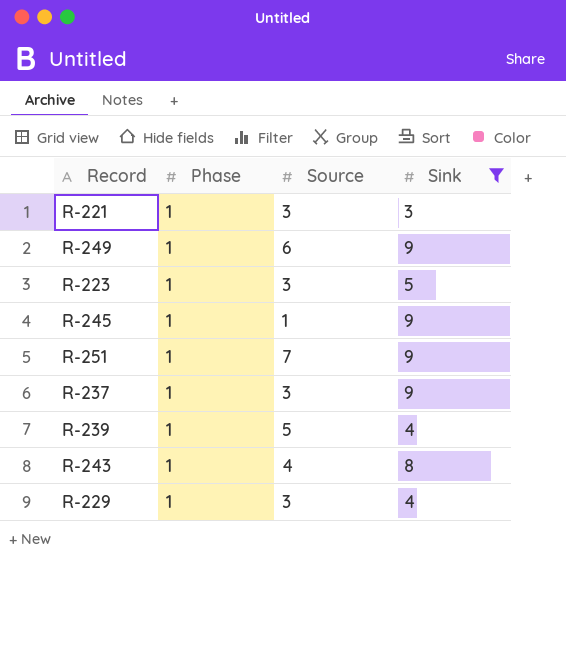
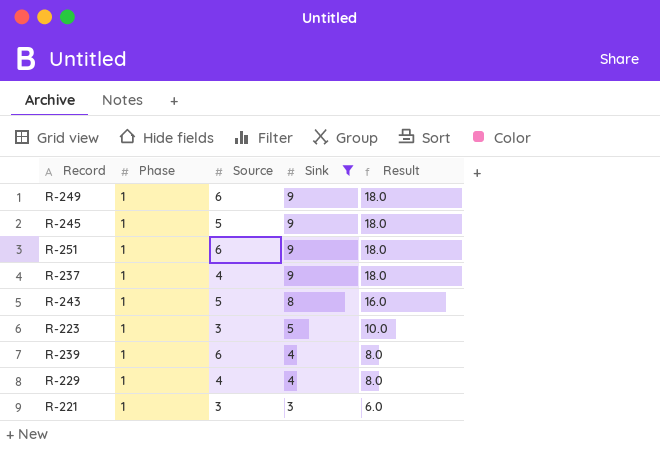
row order: none -> Sink descending
column Result | formula: none -> [Sink] * 2
R-245 | Source: 1 -> 5
R-251 | Source: 7 -> 6
R-237 | Source: 3 -> 4
R-243 | Source: 4 -> 5
R-239 | Source: 5 -> 6
R-229 | Source: 3 -> 4

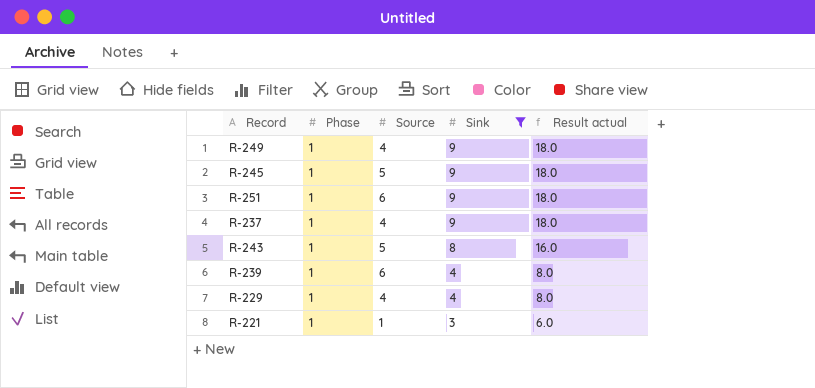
column name: Result -> Result actual
row R-223: 1 | 3 | 5 | 10.0 -> none
R-249 | Source: 6 -> 4
R-221 | Source: 3 -> 1

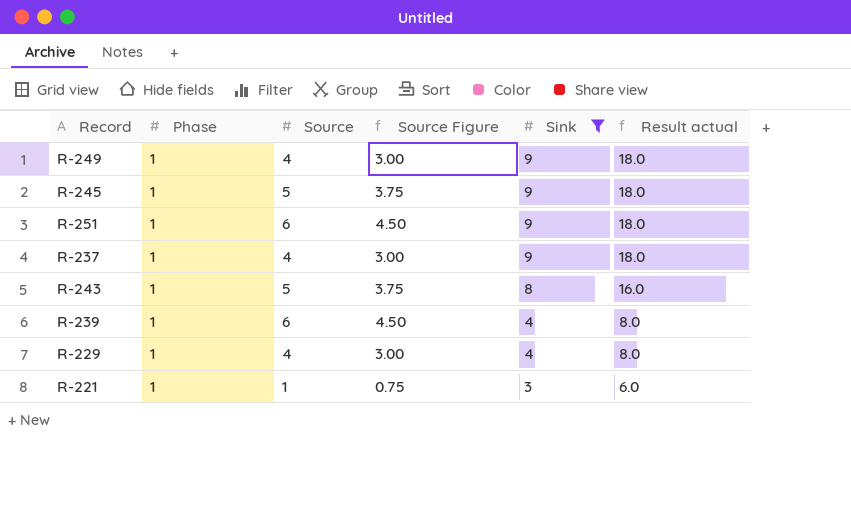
column Source Figure | formula: none -> [Source] * 0.75

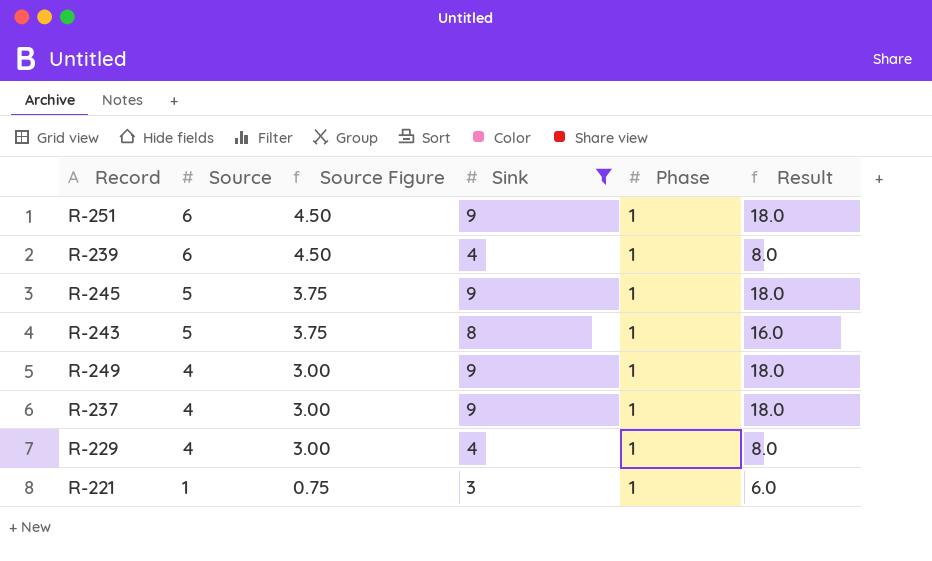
row order: Sink descending -> Source descending
column Phase | position: 2 -> 5
column name: Result actual -> Result

